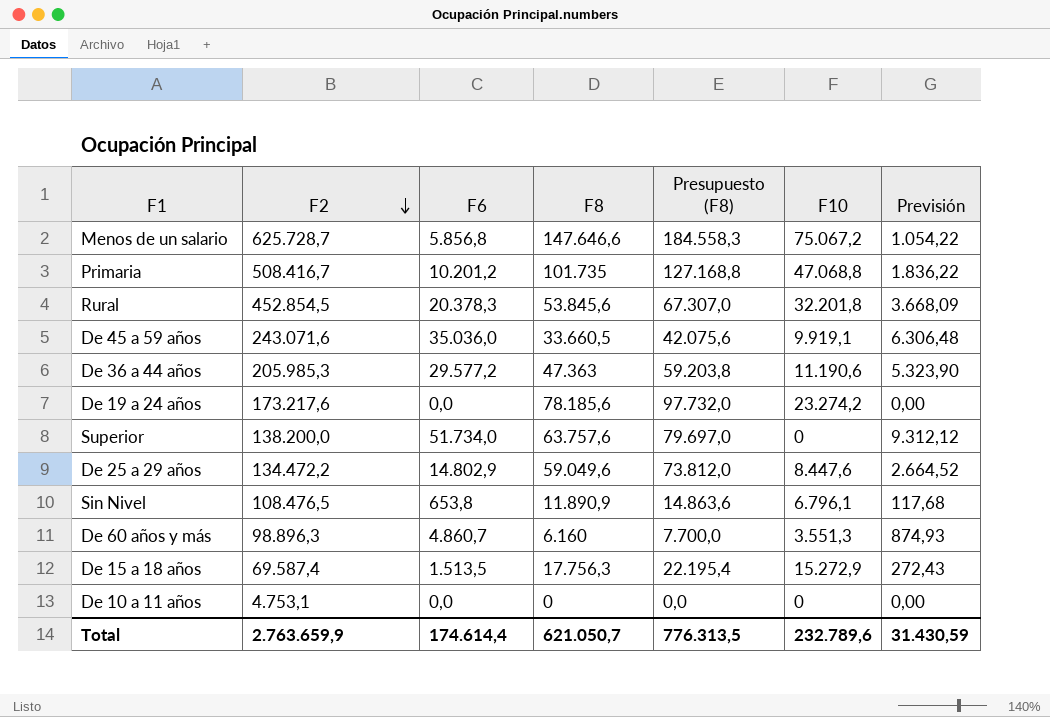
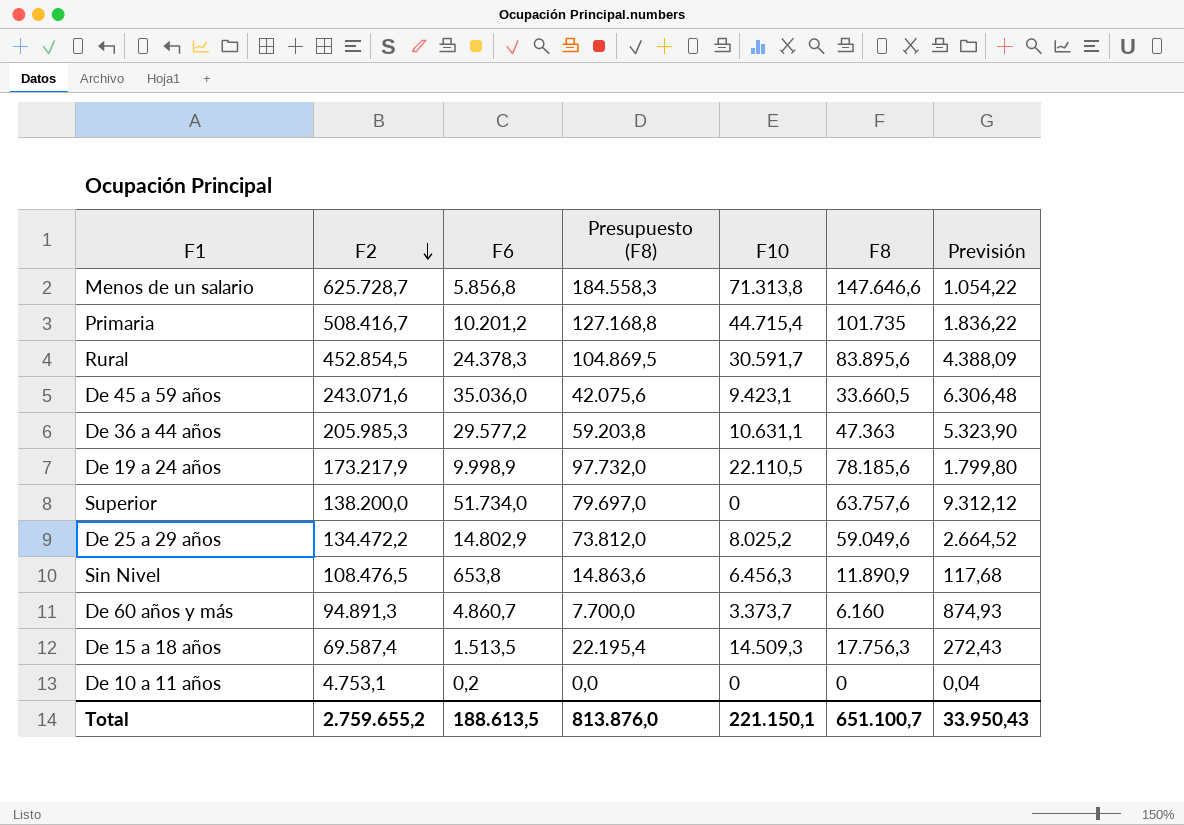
column F8 | position: 4 -> 6
Menos de un salario | F10: 75.067,2 -> 71.313,8
Primaria | F10: 47.068,8 -> 44.715,4
Rural | F6: 20.378,3 -> 24.378,3
Rural | Presupuesto (F8): 67.307,0 -> 104.869,5
Rural | F10: 32.201,8 -> 30.591,7
Rural | F8: 53.845,6 -> 83.895,6
Rural | Previsión: 3.668,09 -> 4.388,09
De 45 a 59 años | F10: 9.919,1 -> 9.423,1
De 36 a 44 años | F10: 11.190,6 -> 10.631,1
De 19 a 24 años | F2: 173.217,6 -> 173.217,9
De 19 a 24 años | F6: 0,0 -> 9.998,9
De 19 a 24 años | F10: 23.274,2 -> 22.110,5
De 19 a 24 años | Previsión: 0,00 -> 1.799,80
De 25 a 29 años | F10: 8.447,6 -> 8.025,2
Sin Nivel | F10: 6.796,1 -> 6.456,3
De 60 años y más | F2: 98.896,3 -> 94.891,3
De 60 años y más | F10: 3.551,3 -> 3.373,7
De 15 a 18 años | F10: 15.272,9 -> 14.509,3
De 10 a 11 años | F6: 0,0 -> 0,2
De 10 a 11 años | Previsión: 0,00 -> 0,04
Total | F2: 2.763.659,9 -> 2.759.655,2
Total | F6: 174.614,4 -> 188.613,5
Total | Presupuesto (F8): 776.313,5 -> 813.876,0
Total | F10: 232.789,6 -> 221.150,1
Total | F8: 621.050,7 -> 651.100,7
Total | Previsión: 31.430,59 -> 33.950,43

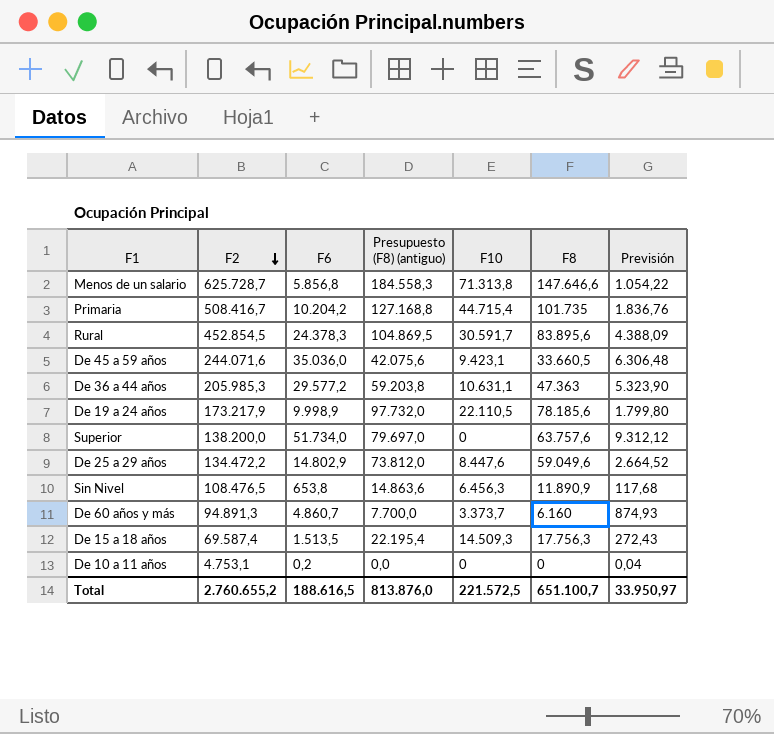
column name: Presupuesto (F8) -> Presupuesto (F8) (antiguo)
Primaria | F6: 10.201,2 -> 10.204,2
Primaria | Previsión: 1.836,22 -> 1.836,76
De 45 a 59 años | F2: 243.071,6 -> 244.071,6
De 25 a 29 años | F10: 8.025,2 -> 8.447,6
Total | F2: 2.759.655,2 -> 2.760.655,2
Total | F6: 188.613,5 -> 188.616,5
Total | F10: 221.150,1 -> 221.572,5
Total | Previsión: 33.950,43 -> 33.950,97

